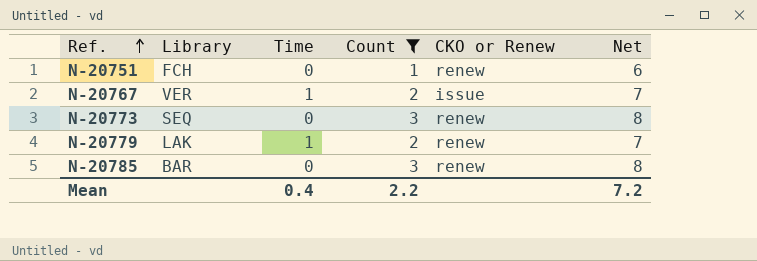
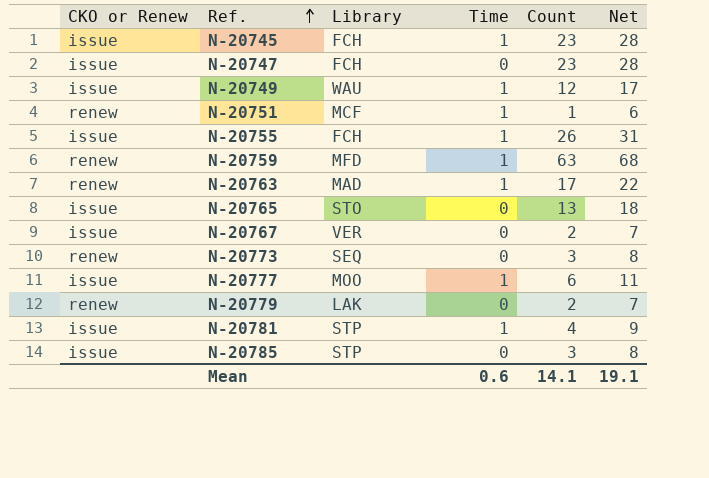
filter: Count <= 3 -> none
column CKO or Renew | position: 5 -> 1
N-20751 | Library: FCH -> MCF
N-20751 | Time: 0 -> 1
N-20767 | Time: 1 -> 0
N-20779 | Time: 1 -> 0
N-20785 | CKO or Renew: renew -> issue
N-20785 | Library: BAR -> STP
Mean | Time: 0.4 -> 0.6
Mean | Count: 2.2 -> 14.1
Mean | Net: 7.2 -> 19.1

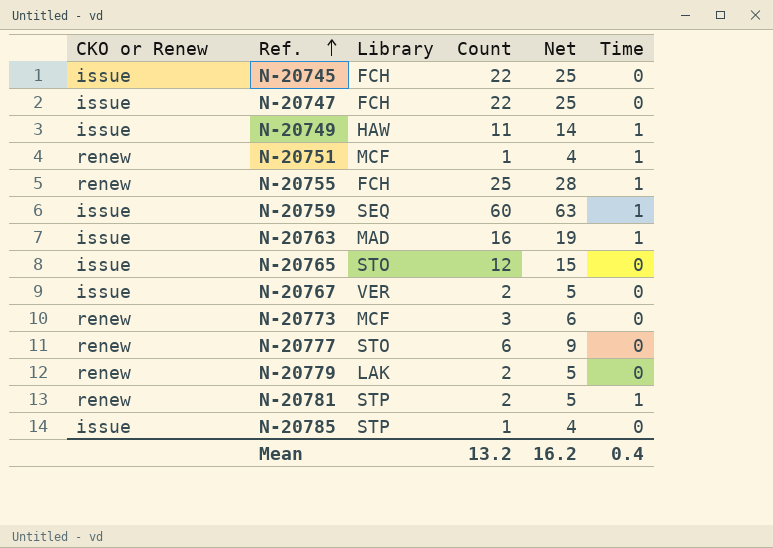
column Net | formula: [Count] + 5 -> [Count] + 3
column Time | position: 4 -> 6
N-20745 | Count: 23 -> 22
N-20745 | Time: 1 -> 0
N-20747 | Count: 23 -> 22
N-20749 | Library: WAU -> HAW
N-20749 | Count: 12 -> 11
N-20755 | CKO or Renew: issue -> renew
N-20755 | Count: 26 -> 25
N-20759 | CKO or Renew: renew -> issue
N-20759 | Library: MFD -> SEQ
N-20759 | Count: 63 -> 60
N-20763 | CKO or Renew: renew -> issue
N-20763 | Count: 17 -> 16
N-20765 | Count: 13 -> 12
N-20773 | Library: SEQ -> MCF
N-20777 | CKO or Renew: issue -> renew
N-20777 | Library: MOO -> STO
N-20777 | Time: 1 -> 0
N-20781 | CKO or Renew: issue -> renew
N-20781 | Count: 4 -> 2
N-20785 | Count: 3 -> 1
Mean | Count: 14.1 -> 13.2
Mean | Net: 19.1 -> 16.2
Mean | Time: 0.6 -> 0.4

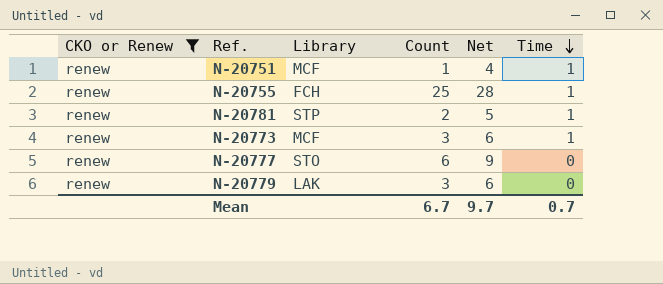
filter: none -> CKO or Renew = renew
row order: Ref. ascending -> Time descending
N-20773 | Time: 0 -> 1
N-20779 | Count: 2 -> 3
N-20779 | Net: 5 -> 6
Mean | Count: 13.2 -> 6.7
Mean | Net: 16.2 -> 9.7
Mean | Time: 0.4 -> 0.7

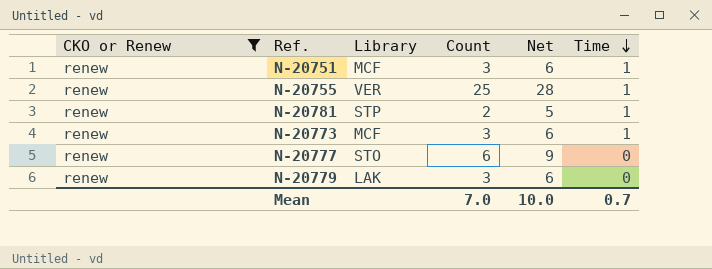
N-20751 | Count: 1 -> 3
N-20751 | Net: 4 -> 6
N-20755 | Library: FCH -> VER
Mean | Count: 6.7 -> 7.0
Mean | Net: 9.7 -> 10.0

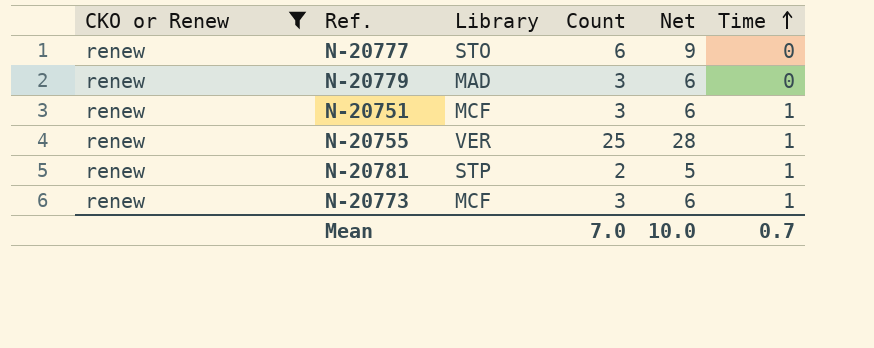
row order: Time descending -> Time ascending
N-20779 | Library: LAK -> MAD

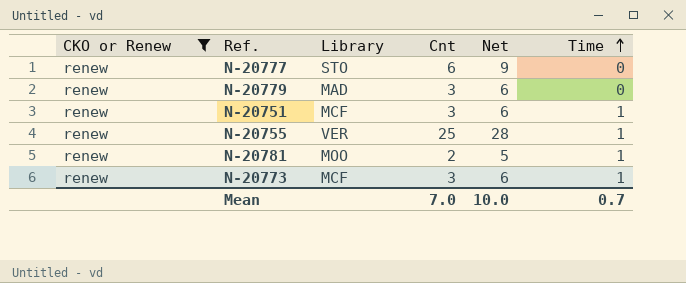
column name: Count -> Cnt
N-20781 | Library: STP -> MOO

